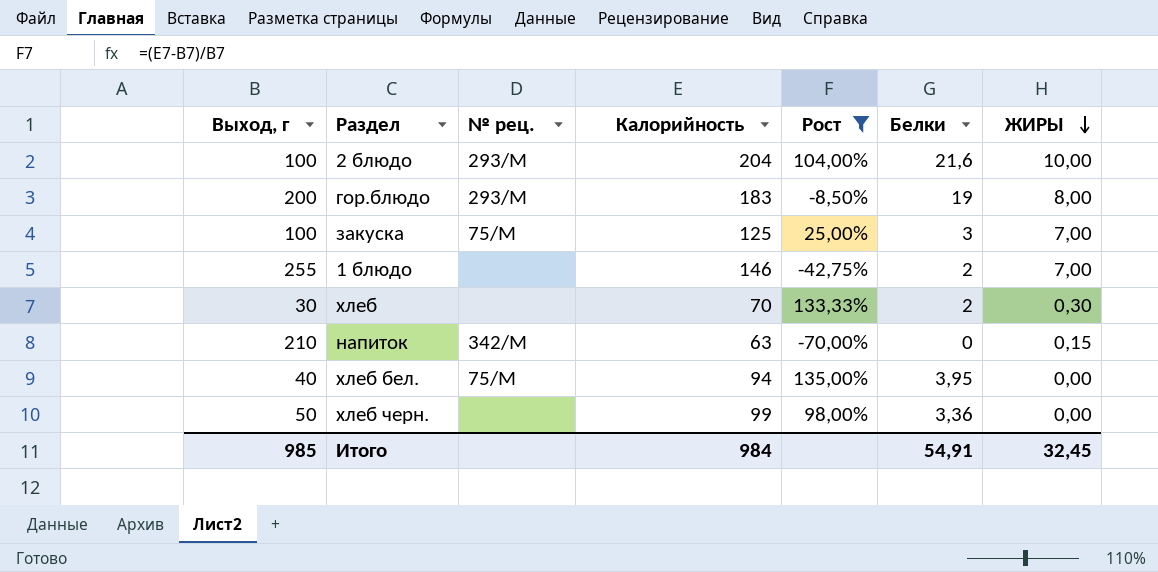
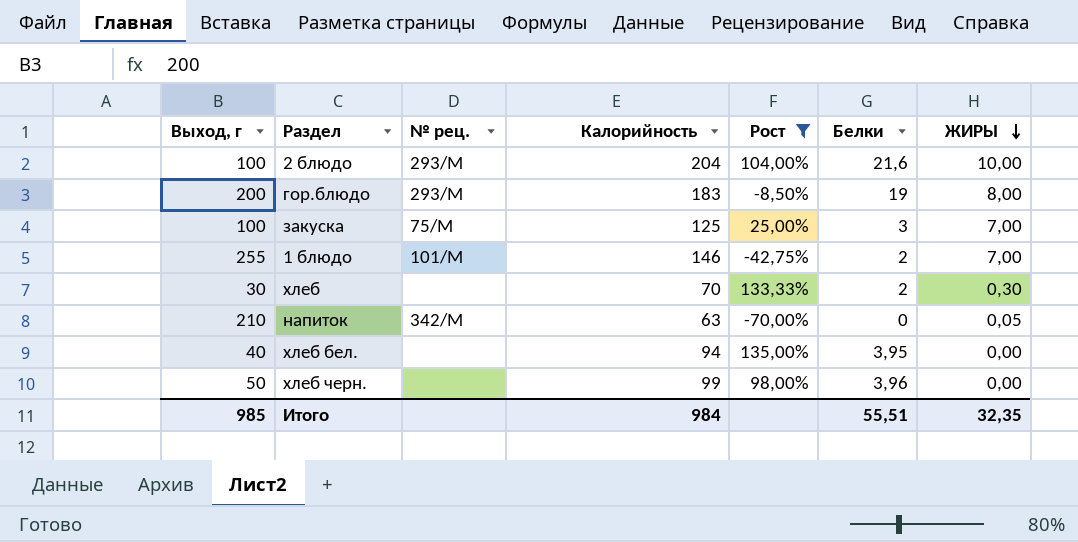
1 блюдо | № рец.: none -> 101/М
напиток | ЖИРЫ: 0,15 -> 0,05
хлеб бел. | № рец.: 75/М -> none
хлеб черн. | Белки: 3,36 -> 3,96
Итого | Белки: 54,91 -> 55,51
Итого | ЖИРЫ: 32,45 -> 32,35

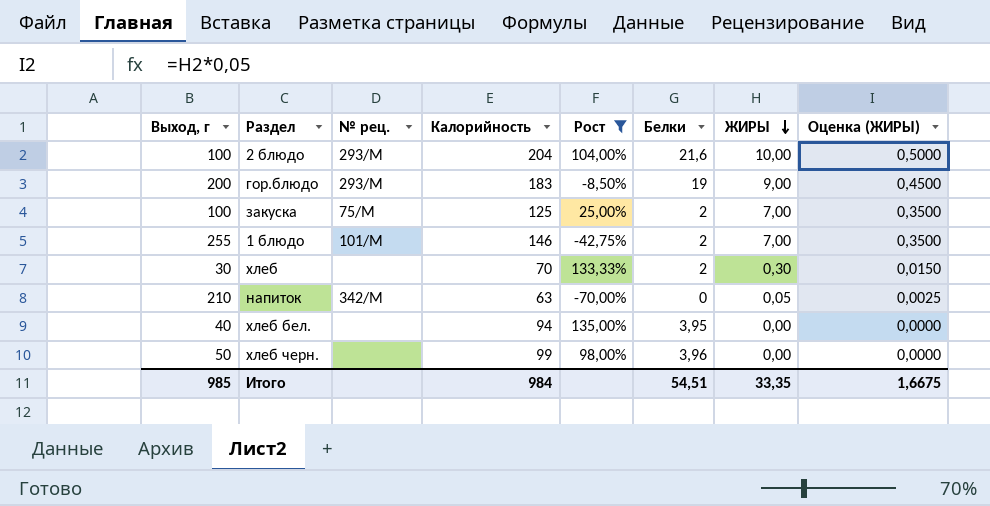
column Оценка (ЖИРЫ) | formula: none -> [ЖИРЫ] * 0,05
гор.блюдо | ЖИРЫ: 8,00 -> 9,00
закуска | Белки: 3 -> 2
Итого | Белки: 55,51 -> 54,51
Итого | ЖИРЫ: 32,35 -> 33,35

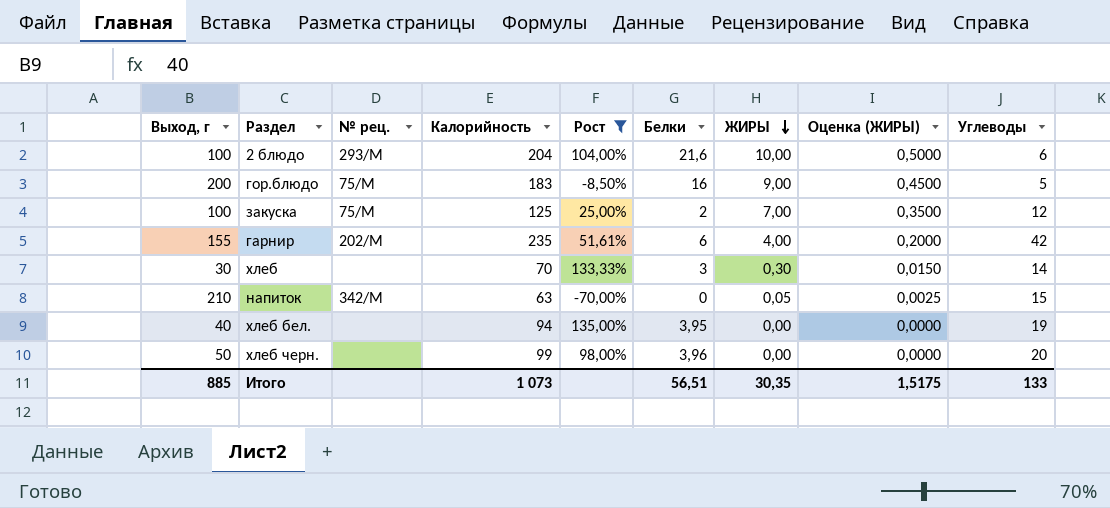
column Углеводы | position: none -> 9
row 1 блюдо: 255 | 101/М | 146 | -42,75% | 2 | 7,00 | 0,3500 -> none
гор.блюдо | № рец.: 293/М -> 75/М
гор.блюдо | Белки: 19 -> 16
row гарнир: none -> 155 | 202/М | 235 | 51,61% | 6 | 4,00 | 0,2000 | 42
хлеб | Белки: 2 -> 3
Итого | Выход, г: 985 -> 885
Итого | Калорийность: 984 -> 1 073
Итого | Белки: 54,51 -> 56,51
Итого | ЖИРЫ: 33,35 -> 30,35
Итого | Оценка (ЖИРЫ): 1,6675 -> 1,5175

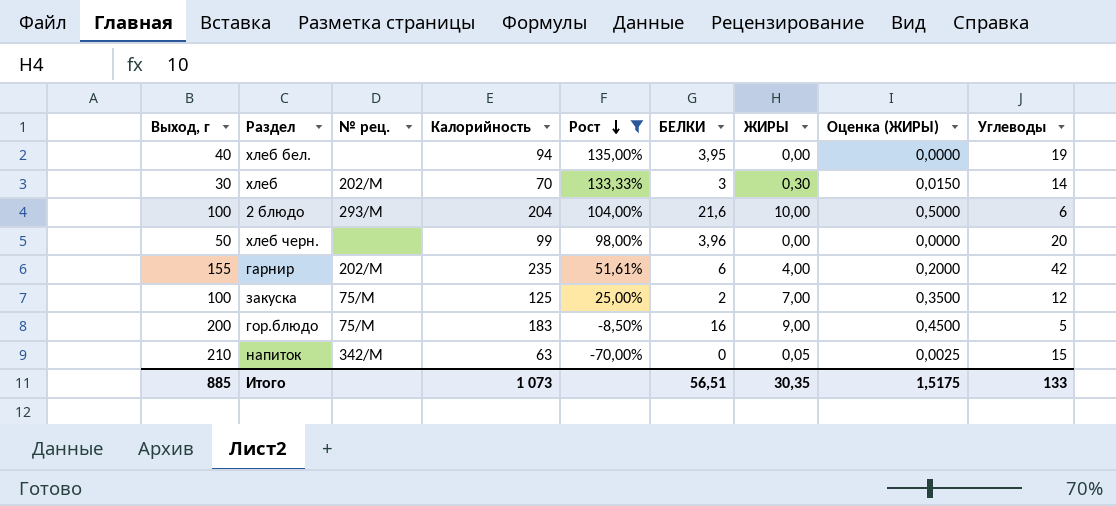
row order: ЖИРЫ descending -> Рост descending
column name: Белки -> БЕЛКИ
хлеб | № рец.: none -> 202/М

